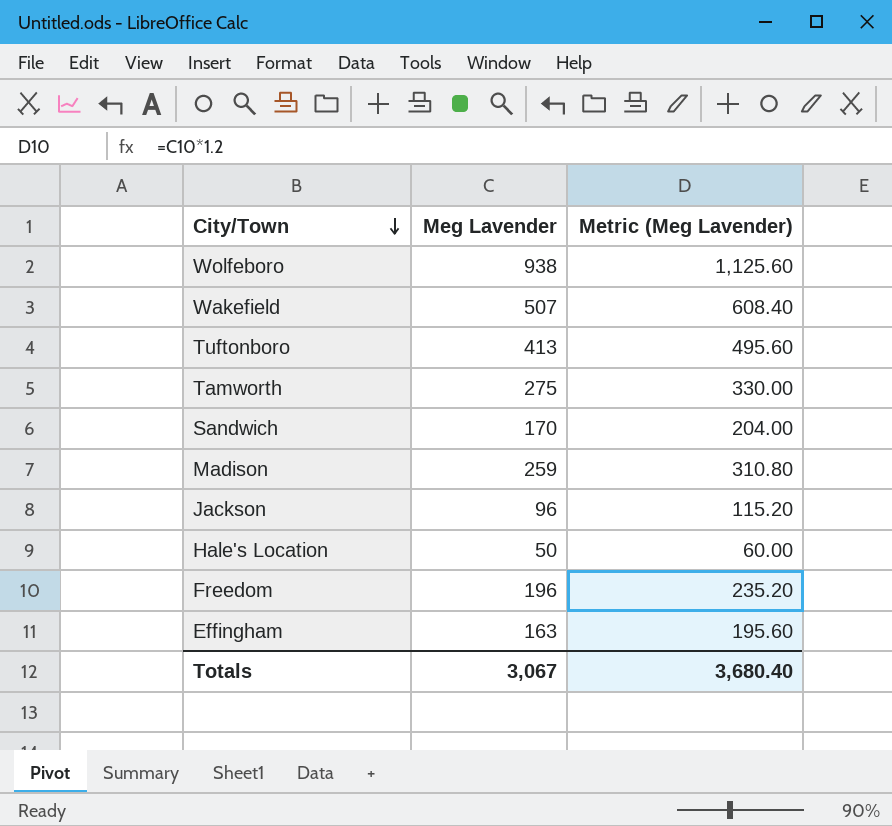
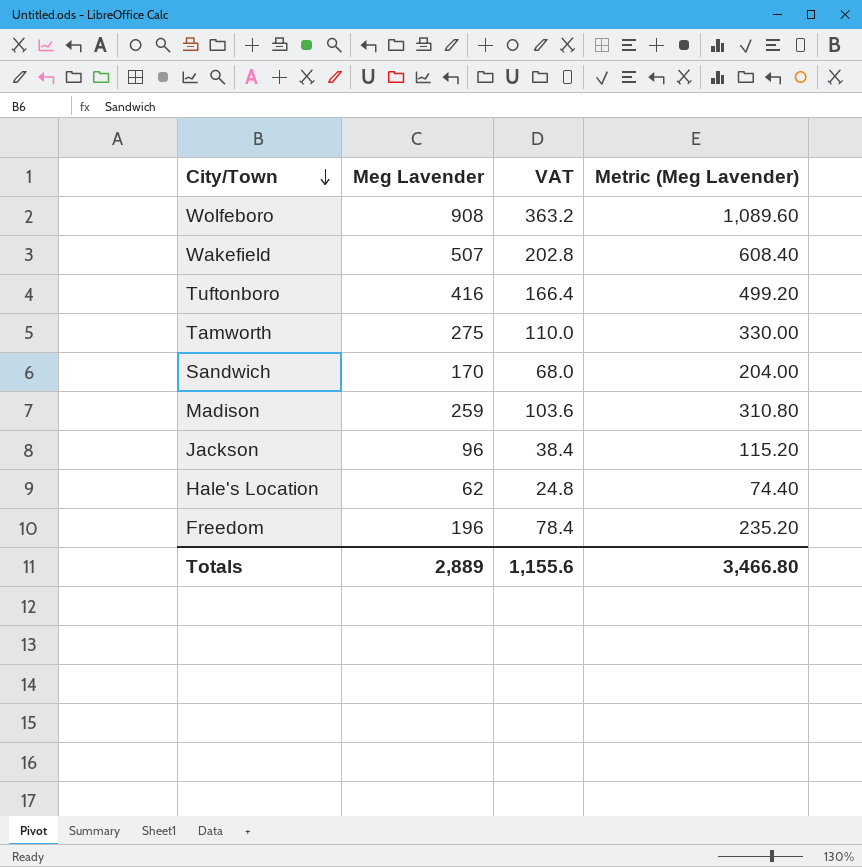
column VAT | formula: none -> [Meg Lavender] * 0.4
row Effingham: 163 | 195.60 -> none
Wolfeboro | Meg Lavender: 938 -> 908
Wolfeboro | Metric (Meg Lavender): 1,125.60 -> 1,089.60
Tuftonboro | Meg Lavender: 413 -> 416
Tuftonboro | Metric (Meg Lavender): 495.60 -> 499.20
Hale's Location | Meg Lavender: 50 -> 62
Hale's Location | Metric (Meg Lavender): 60.00 -> 74.40
Totals | Meg Lavender: 3,067 -> 2,889
Totals | Metric (Meg Lavender): 3,680.40 -> 3,466.80

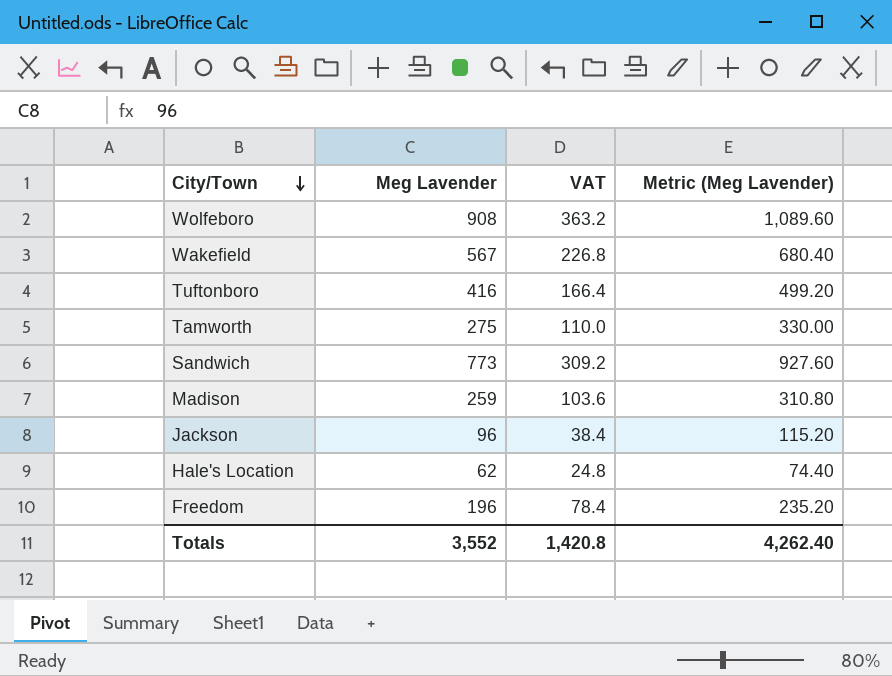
Wakefield | Meg Lavender: 507 -> 567
Wakefield | VAT: 202.8 -> 226.8
Wakefield | Metric (Meg Lavender): 608.40 -> 680.40
Sandwich | Meg Lavender: 170 -> 773
Sandwich | VAT: 68.0 -> 309.2
Sandwich | Metric (Meg Lavender): 204.00 -> 927.60
Totals | Meg Lavender: 2,889 -> 3,552
Totals | VAT: 1,155.6 -> 1,420.8
Totals | Metric (Meg Lavender): 3,466.80 -> 4,262.40

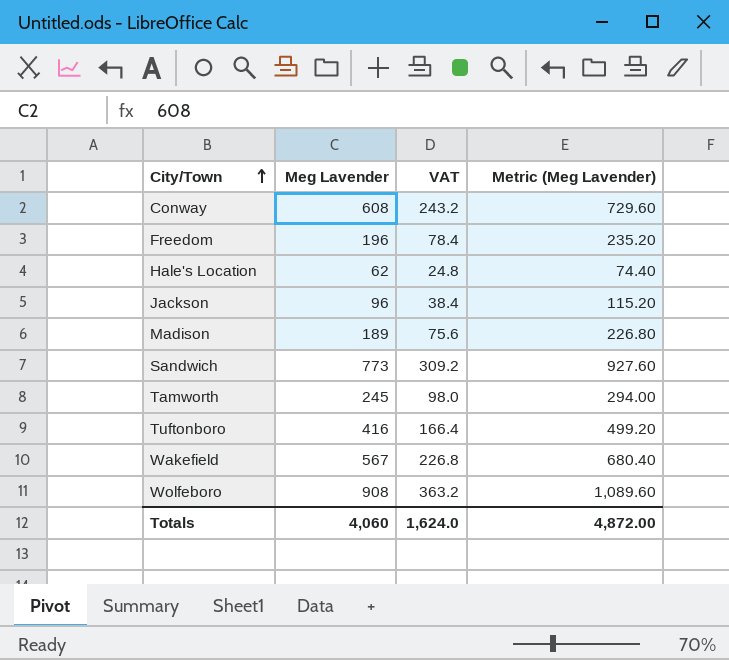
row order: City/Town descending -> City/Town ascending
row Conway: none -> 608 | 243.2 | 729.60
Madison | Meg Lavender: 259 -> 189
Madison | VAT: 103.6 -> 75.6
Madison | Metric (Meg Lavender): 310.80 -> 226.80
Tamworth | Meg Lavender: 275 -> 245
Tamworth | VAT: 110.0 -> 98.0
Tamworth | Metric (Meg Lavender): 330.00 -> 294.00
Totals | Meg Lavender: 3,552 -> 4,060
Totals | VAT: 1,420.8 -> 1,624.0
Totals | Metric (Meg Lavender): 4,262.40 -> 4,872.00

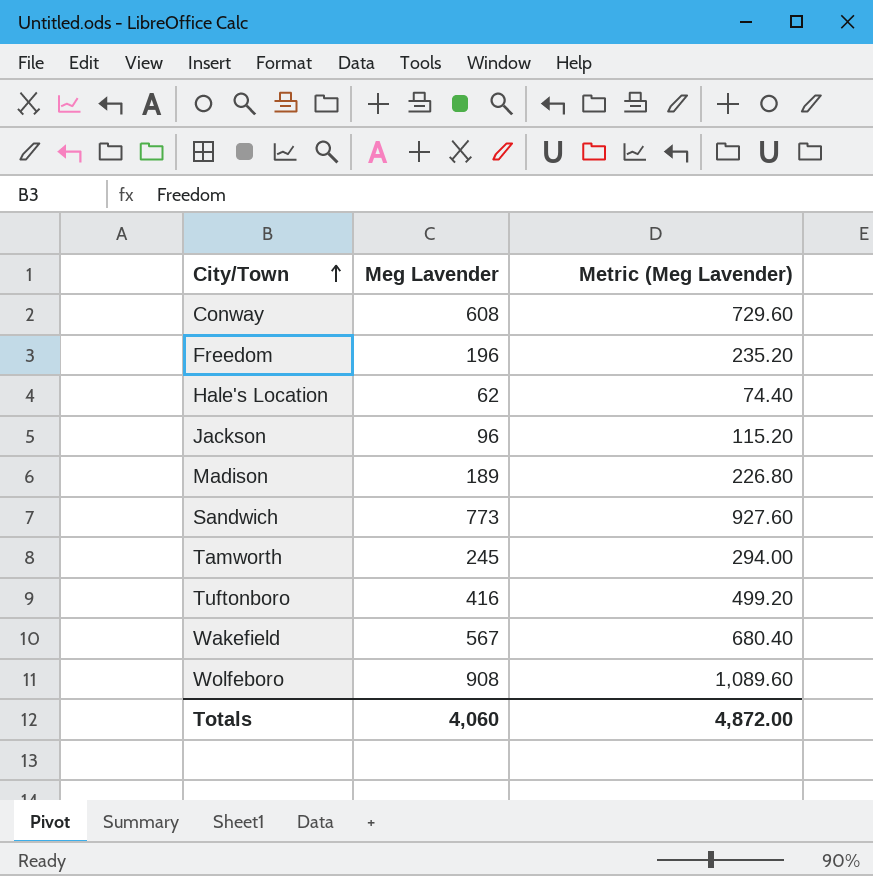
column VAT | formula: [Meg Lavender] * 0.4 -> none

